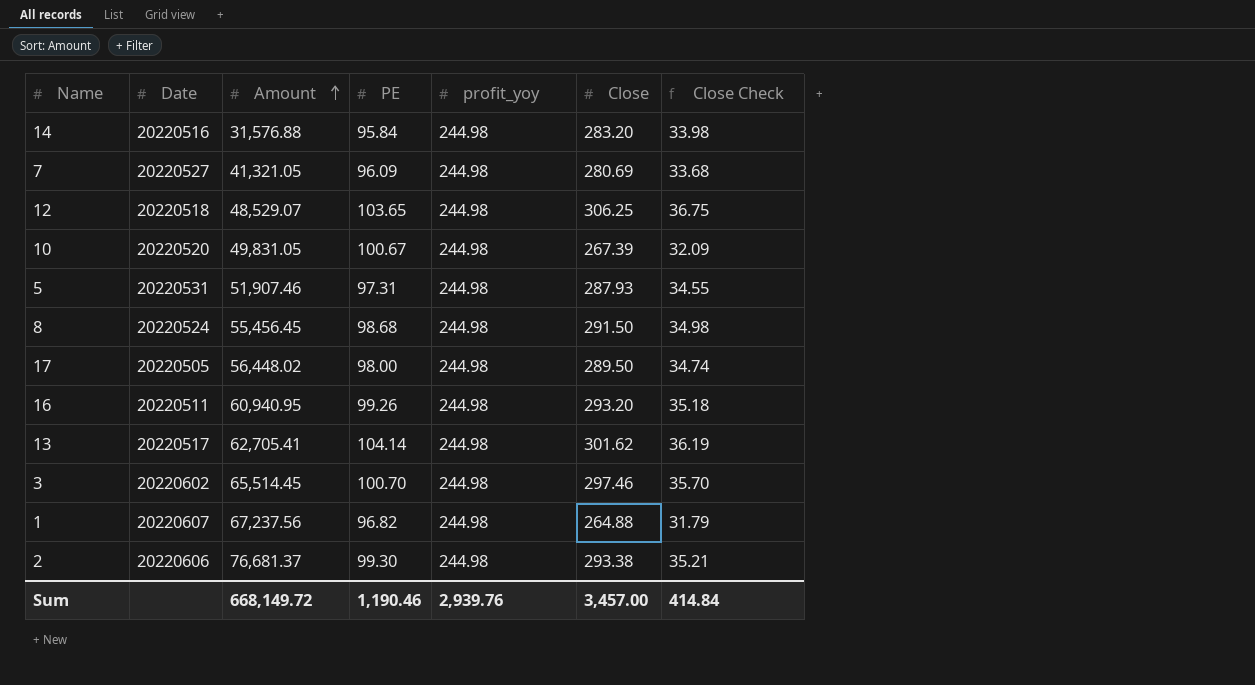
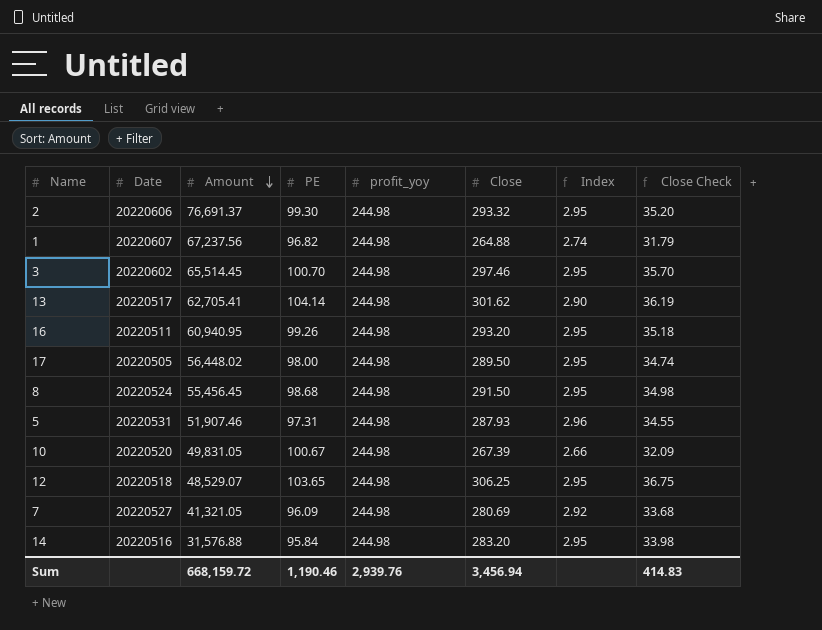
row order: Amount ascending -> Amount descending
column Index | formula: none -> [Close] / [PE]
2 | Amount: 76,681.37 -> 76,691.37
2 | Close: 293.38 -> 293.32
2 | Close Check: 35.21 -> 35.20
Sum | Amount: 668,149.72 -> 668,159.72
Sum | Close: 3,457.00 -> 3,456.94
Sum | Close Check: 414.84 -> 414.83

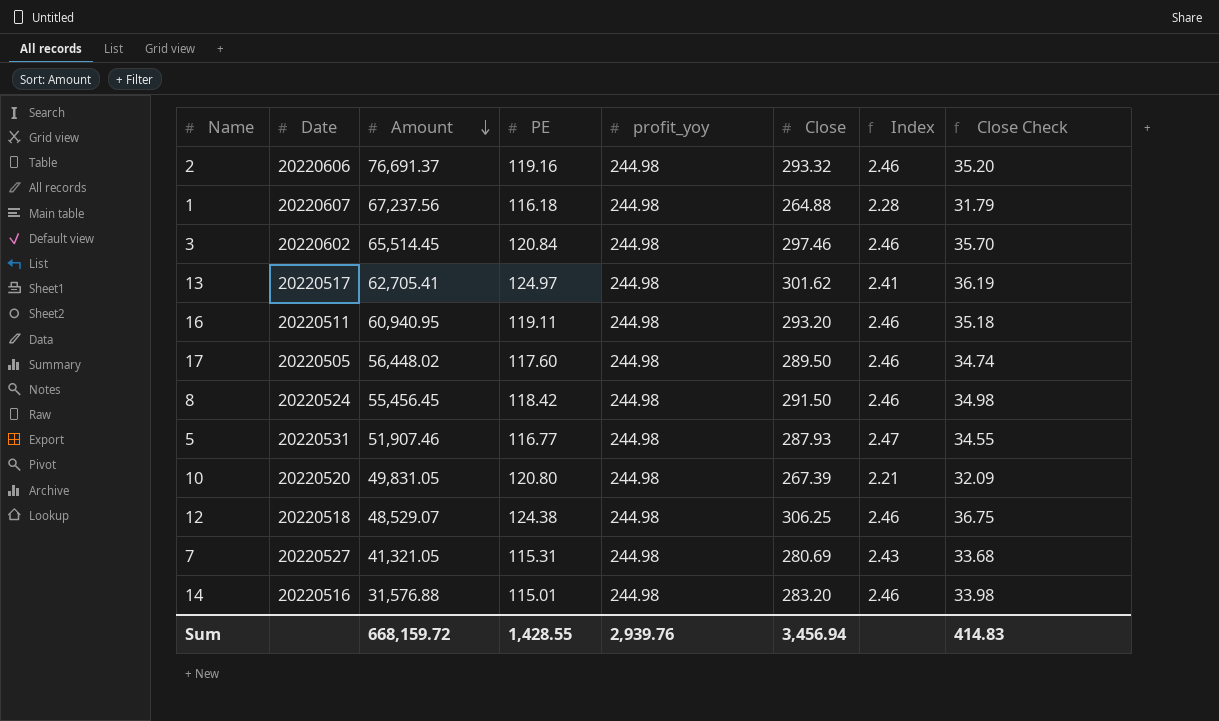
2 | PE: 99.30 -> 119.16
2 | Index: 2.95 -> 2.46
1 | PE: 96.82 -> 116.18
1 | Index: 2.74 -> 2.28
3 | PE: 100.70 -> 120.84
3 | Index: 2.95 -> 2.46
13 | PE: 104.14 -> 124.97
13 | Index: 2.90 -> 2.41
16 | PE: 99.26 -> 119.11
16 | Index: 2.95 -> 2.46
17 | PE: 98.00 -> 117.60
17 | Index: 2.95 -> 2.46
8 | PE: 98.68 -> 118.42
8 | Index: 2.95 -> 2.46
5 | PE: 97.31 -> 116.77
5 | Index: 2.96 -> 2.47
10 | PE: 100.67 -> 120.80
10 | Index: 2.66 -> 2.21
12 | PE: 103.65 -> 124.38
12 | Index: 2.95 -> 2.46
7 | PE: 96.09 -> 115.31
7 | Index: 2.92 -> 2.43
14 | PE: 95.84 -> 115.01
14 | Index: 2.95 -> 2.46
Sum | PE: 1,190.46 -> 1,428.55

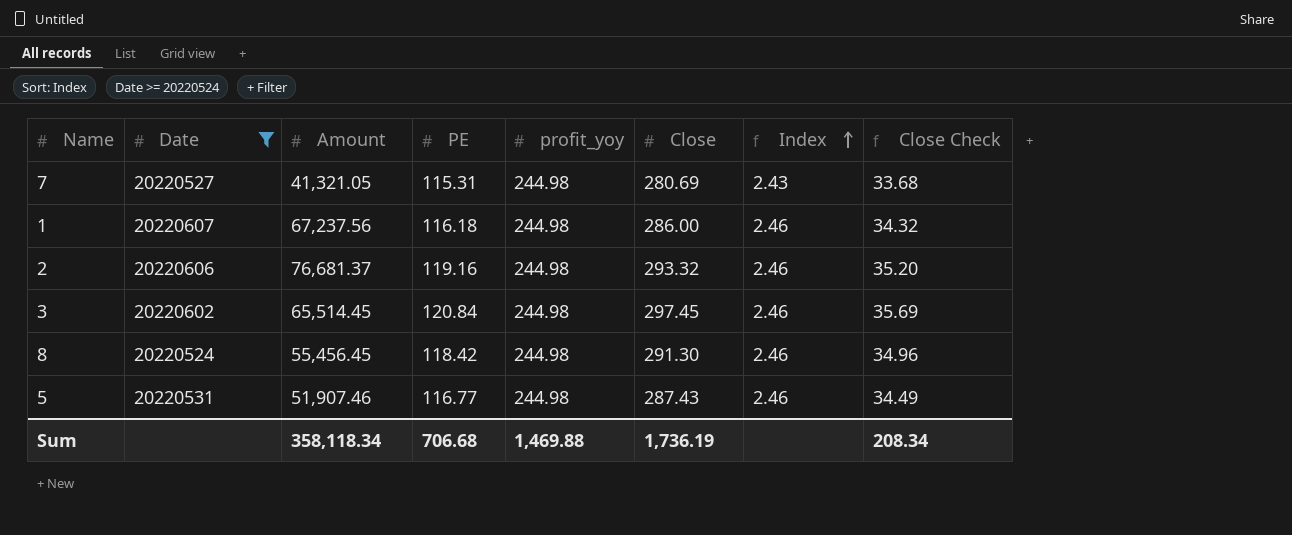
filter: none -> Date >= 20220524
row order: Amount descending -> Index ascending
1 | Close: 264.88 -> 286.00
1 | Index: 2.28 -> 2.46
1 | Close Check: 31.79 -> 34.32
2 | Amount: 76,691.37 -> 76,681.37
3 | Close: 297.46 -> 297.45
3 | Close Check: 35.70 -> 35.69
8 | Close: 291.50 -> 291.30
8 | Close Check: 34.98 -> 34.96
5 | Close: 287.93 -> 287.43
5 | Index: 2.47 -> 2.46
5 | Close Check: 34.55 -> 34.49
Sum | Amount: 668,159.72 -> 358,118.34
Sum | PE: 1,428.55 -> 706.68
Sum | profit_yoy: 2,939.76 -> 1,469.88
Sum | Close: 3,456.94 -> 1,736.19
Sum | Close Check: 414.83 -> 208.34

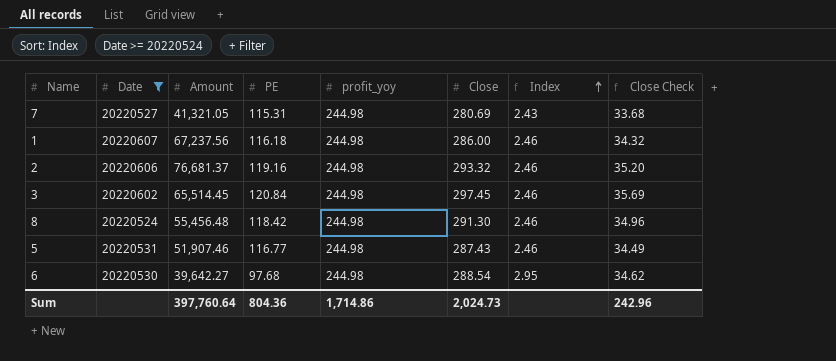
8 | Amount: 55,456.45 -> 55,456.48
row 6: none -> 20220530 | 39,642.27 | 97.68 | 244.98 | 288.54 | 2.95 | 34.62
Sum | Amount: 358,118.34 -> 397,760.64
Sum | PE: 706.68 -> 804.36
Sum | profit_yoy: 1,469.88 -> 1,714.86
Sum | Close: 1,736.19 -> 2,024.73
Sum | Close Check: 208.34 -> 242.96

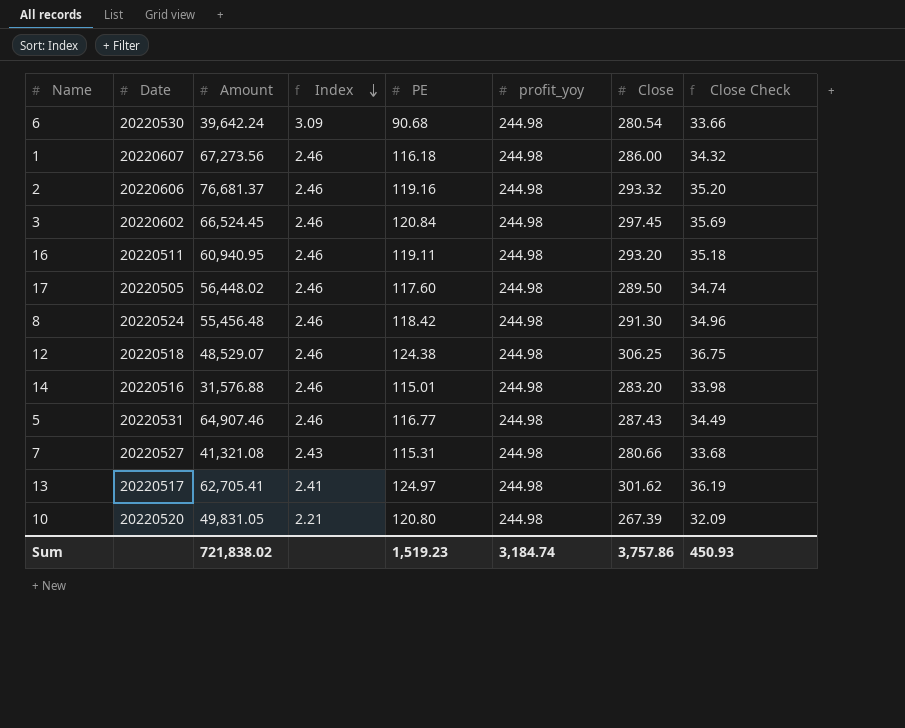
filter: Date >= 20220524 -> none
row order: Index ascending -> Index descending
column Index | position: 7 -> 4
6 | Amount: 39,642.27 -> 39,642.24
6 | Index: 2.95 -> 3.09
6 | PE: 97.68 -> 90.68
6 | Close: 288.54 -> 280.54
6 | Close Check: 34.62 -> 33.66
1 | Amount: 67,237.56 -> 67,273.56
3 | Amount: 65,514.45 -> 66,524.45
5 | Amount: 51,907.46 -> 64,907.46
7 | Amount: 41,321.05 -> 41,321.08
7 | Close: 280.69 -> 280.66
Sum | Amount: 397,760.64 -> 721,838.02
Sum | PE: 804.36 -> 1,519.23
Sum | profit_yoy: 1,714.86 -> 3,184.74
Sum | Close: 2,024.73 -> 3,757.86
Sum | Close Check: 242.96 -> 450.93

